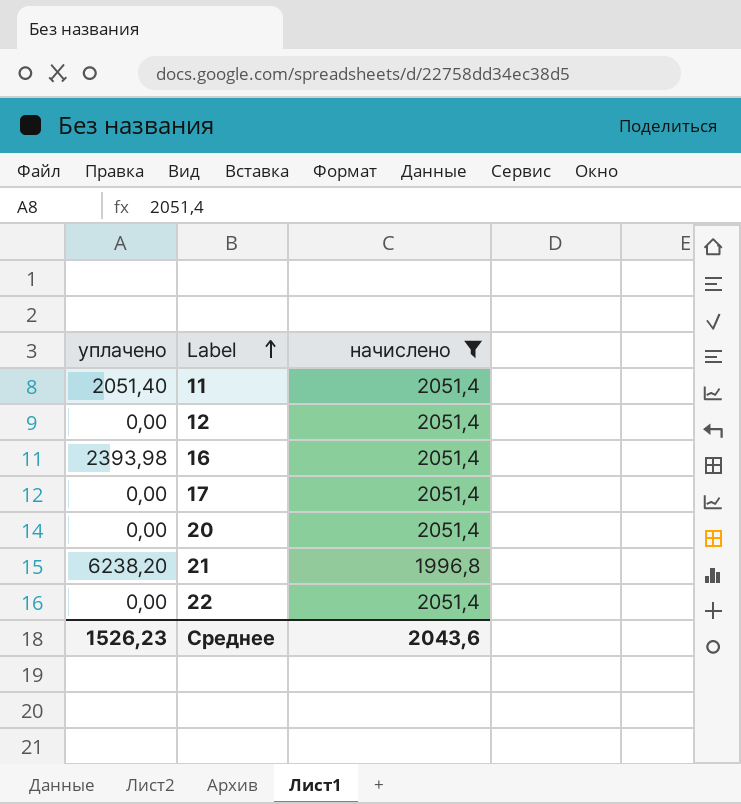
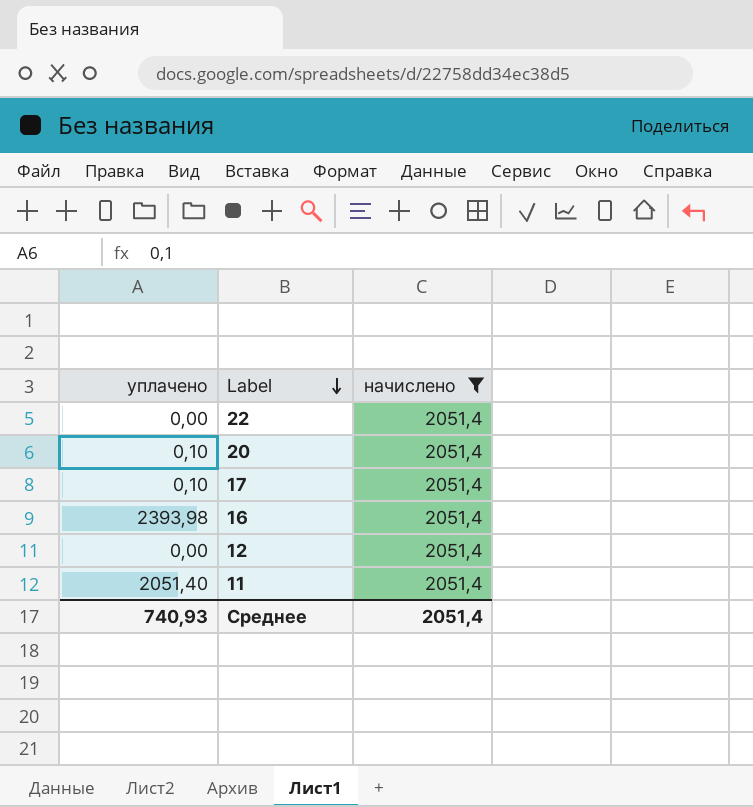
row order: Label ascending -> Label descending
row 21: 6238,20 | 1996,8 -> none
20 | уплачено: 0,00 -> 0,10
17 | уплачено: 0,00 -> 0,10
Среднее | уплачено: 1526,23 -> 740,93
Среднее | начислено: 2043,6 -> 2051,4

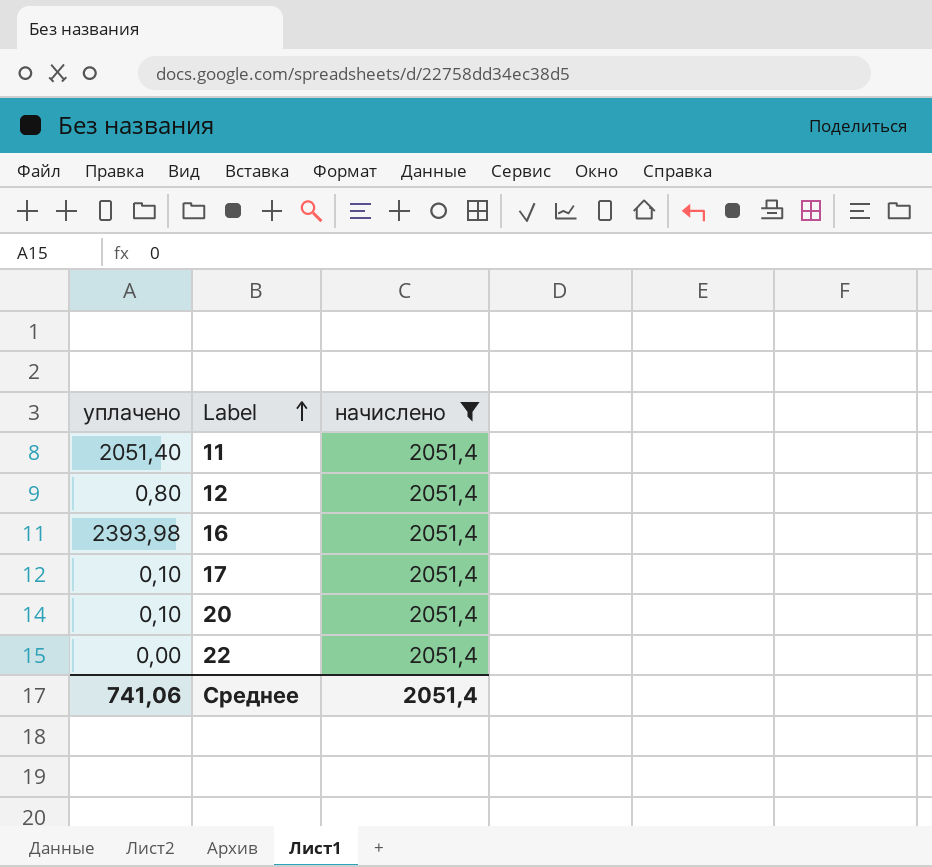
row order: Label descending -> Label ascending
12 | уплачено: 0,00 -> 0,80
Среднее | уплачено: 740,93 -> 741,06

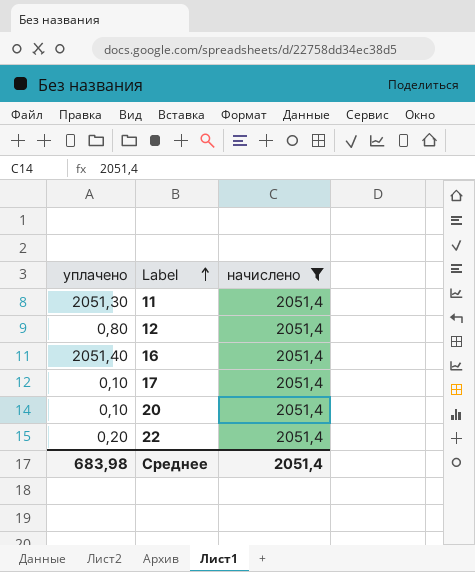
11 | уплачено: 2051,40 -> 2051,30
16 | уплачено: 2393,98 -> 2051,40
22 | уплачено: 0,00 -> 0,20
Среднее | уплачено: 741,06 -> 683,98

